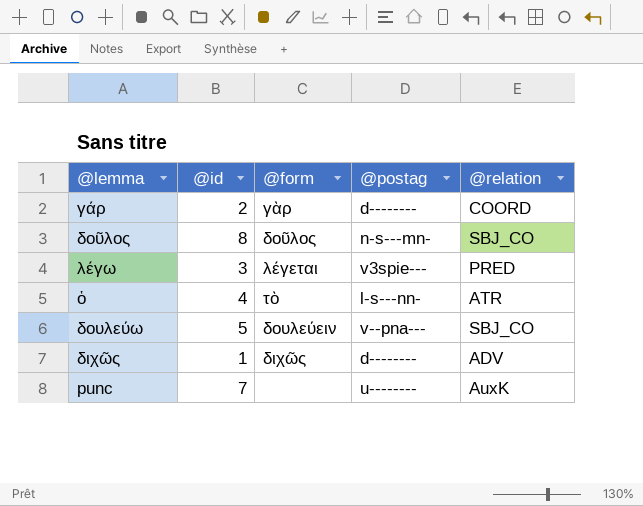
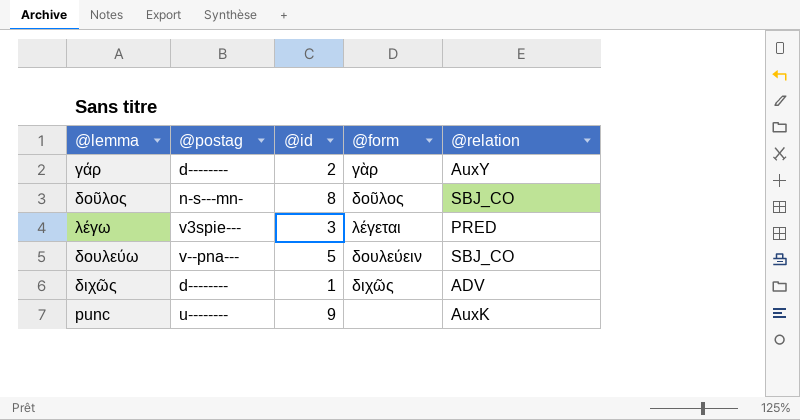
column @postag | position: 4 -> 2
row ὁ: 4 | τὸ | l-s---nn- | ATR -> none
γάρ | @relation: COORD -> AuxY
punc | @id: 7 -> 9

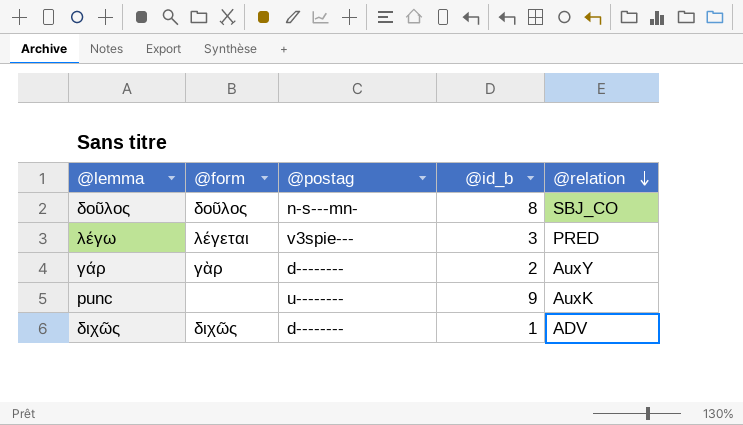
row order: none -> @relation descending
column @form | position: 4 -> 2
column name: @id -> @id_b
row δουλεύω: v--pna--- | 5 | δουλεύειν | SBJ_CO -> none

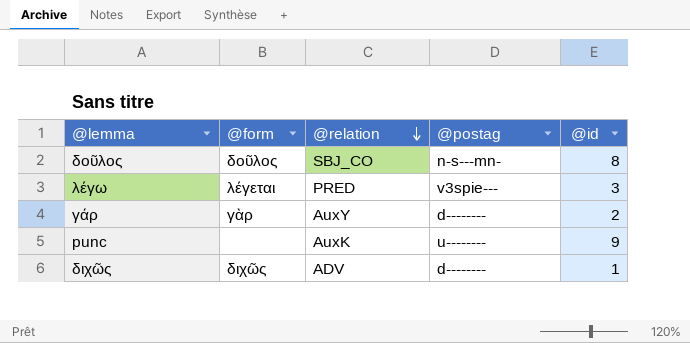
column @relation | position: 5 -> 3
column name: @id_b -> @id

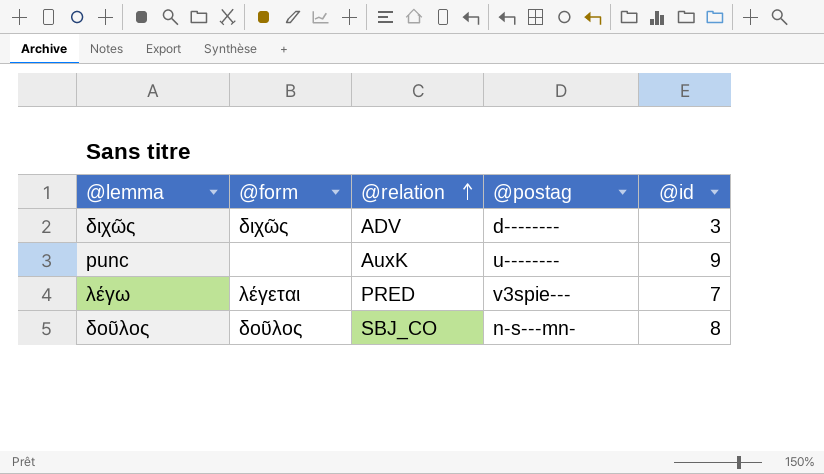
row order: @relation descending -> @relation ascending
row γάρ: γὰρ | AuxY | d-------- | 2 -> none
διχῶς | @id: 1 -> 3
λέγω | @id: 3 -> 7

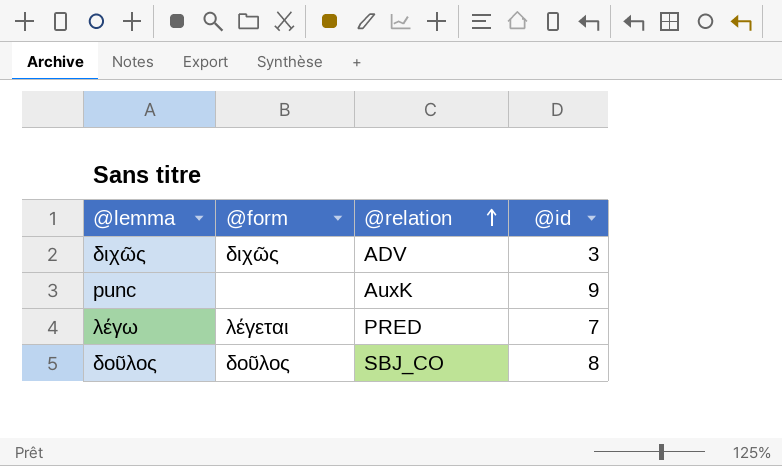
column @postag | position: 4 -> none

